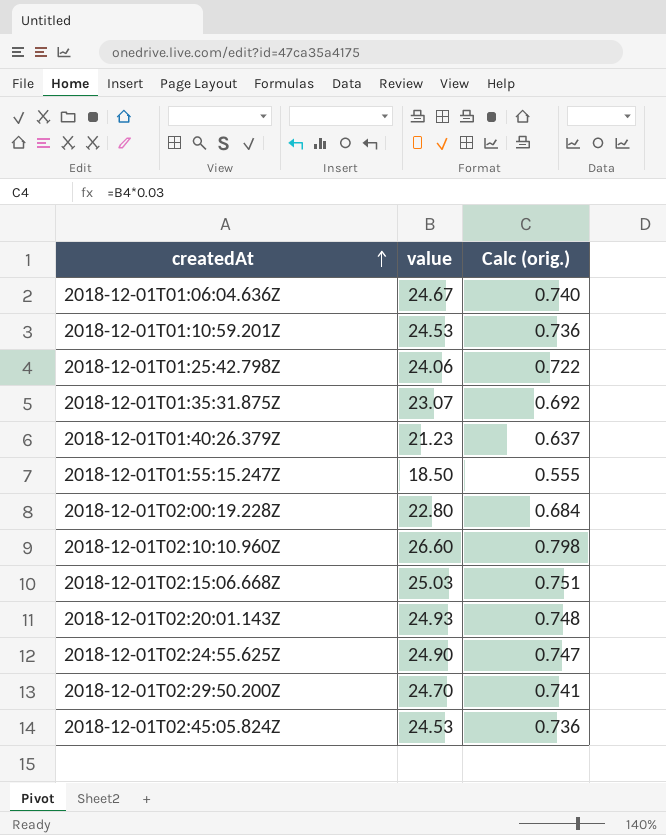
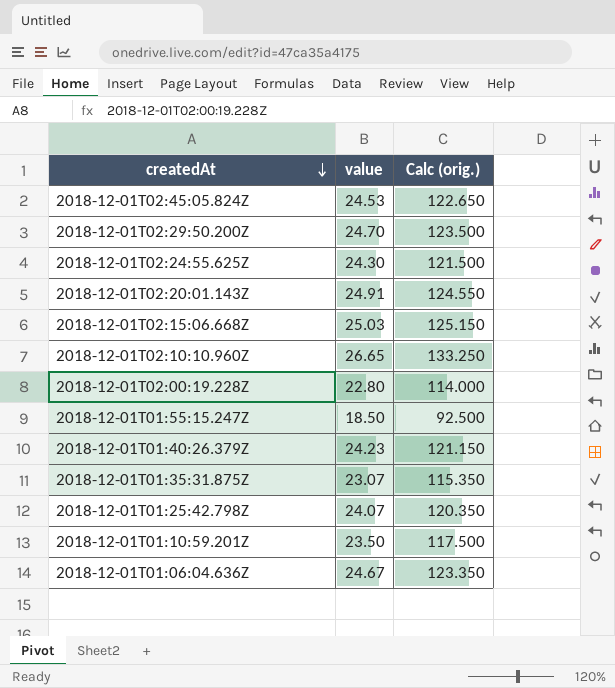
row order: createdAt ascending -> createdAt descending
column Calc (orig.) | formula: [value] * 0.03 -> [value] * 5
2018-12-01T02:24:55.625Z | value: 24.90 -> 24.30
2018-12-01T02:20:01.143Z | value: 24.93 -> 24.91
2018-12-01T02:10:10.960Z | value: 26.60 -> 26.65
2018-12-01T01:40:26.379Z | value: 21.23 -> 24.23
2018-12-01T01:25:42.798Z | value: 24.06 -> 24.07
2018-12-01T01:10:59.201Z | value: 24.53 -> 23.50

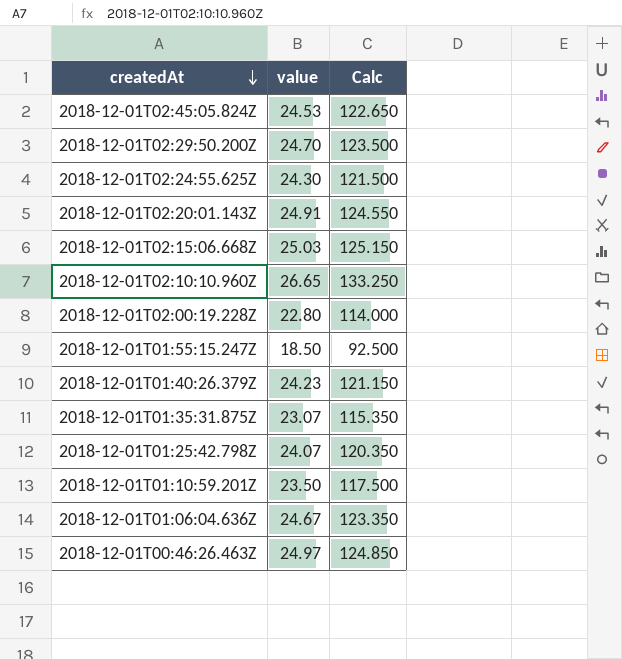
column name: Calc (orig.) -> Calc
row 2018-12-01T00:46:26.463Z: none -> 24.97 | 124.850

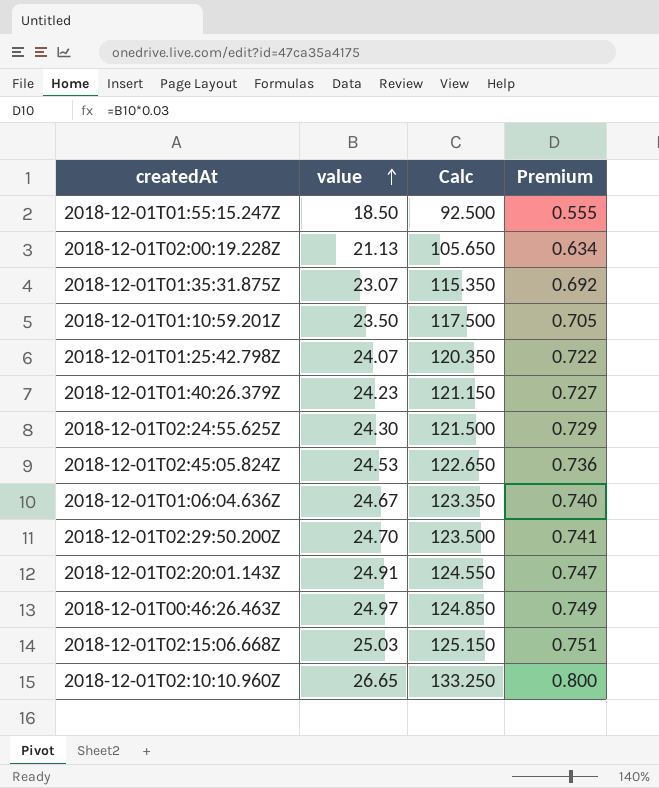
row order: createdAt descending -> value ascending
column Premium | formula: none -> [value] * 0.03
2018-12-01T02:00:19.228Z | value: 22.80 -> 21.13
2018-12-01T02:00:19.228Z | Calc: 114.000 -> 105.650

